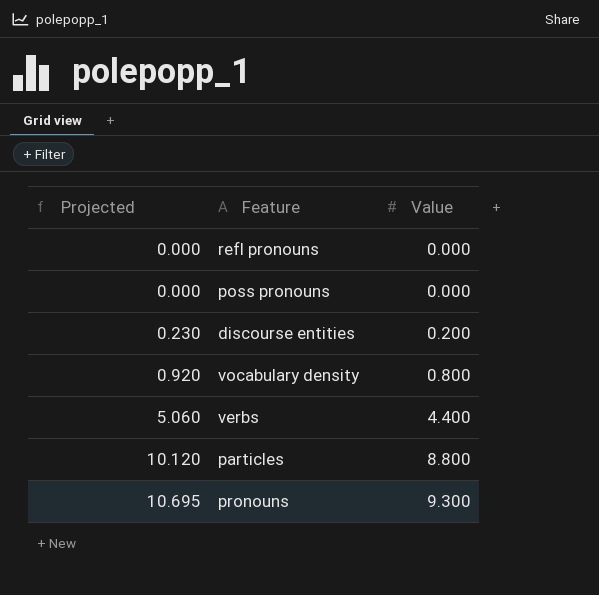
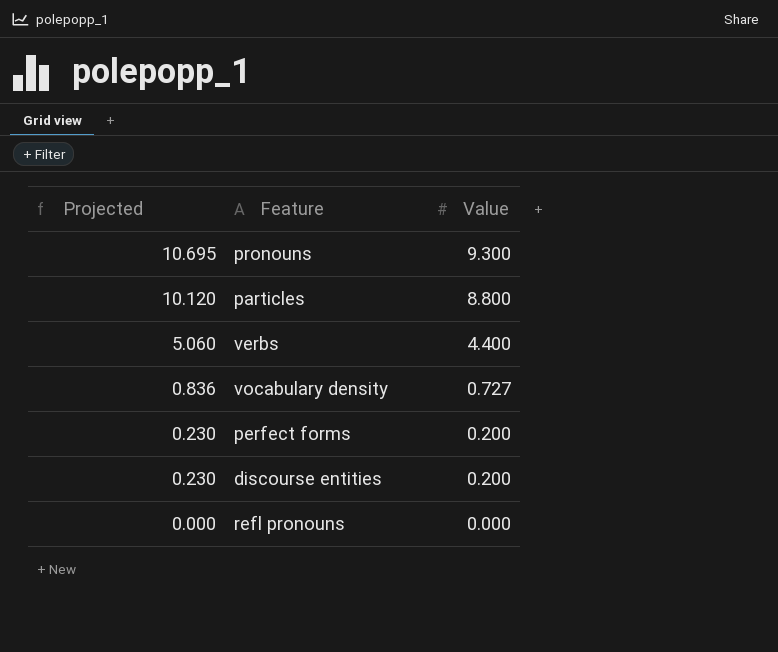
row order: Projected ascending -> Projected descending
row poss pronouns: 0.000 | 0.000 -> none
vocabulary density | Projected: 0.920 -> 0.836
vocabulary density | Value: 0.800 -> 0.727
row perfect forms: none -> 0.230 | 0.200

